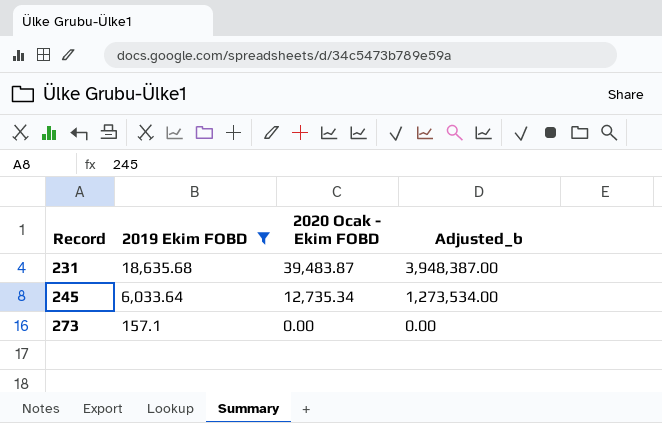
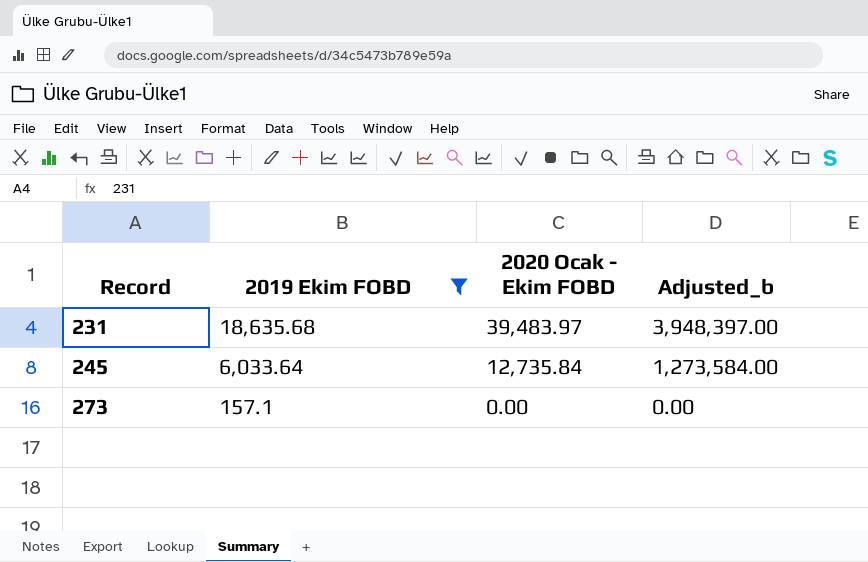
231 | 2020 Ocak - Ekim FOBD: 39,483.87 -> 39,483.97
231 | Adjusted_b: 3,948,387.00 -> 3,948,397.00
245 | 2020 Ocak - Ekim FOBD: 12,735.34 -> 12,735.84
245 | Adjusted_b: 1,273,534.00 -> 1,273,584.00

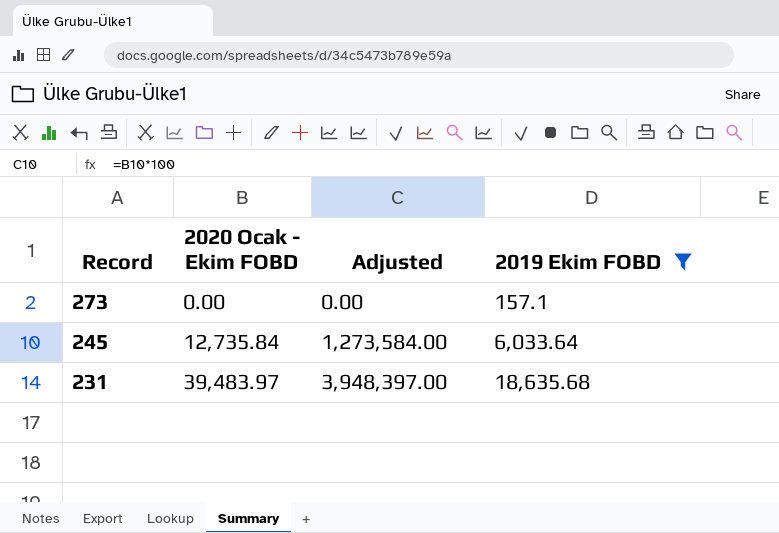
row order: Record ascending -> Record descending
column name: Adjusted_b -> Adjusted
column 2019 Ekim FOBD | position: 2 -> 4

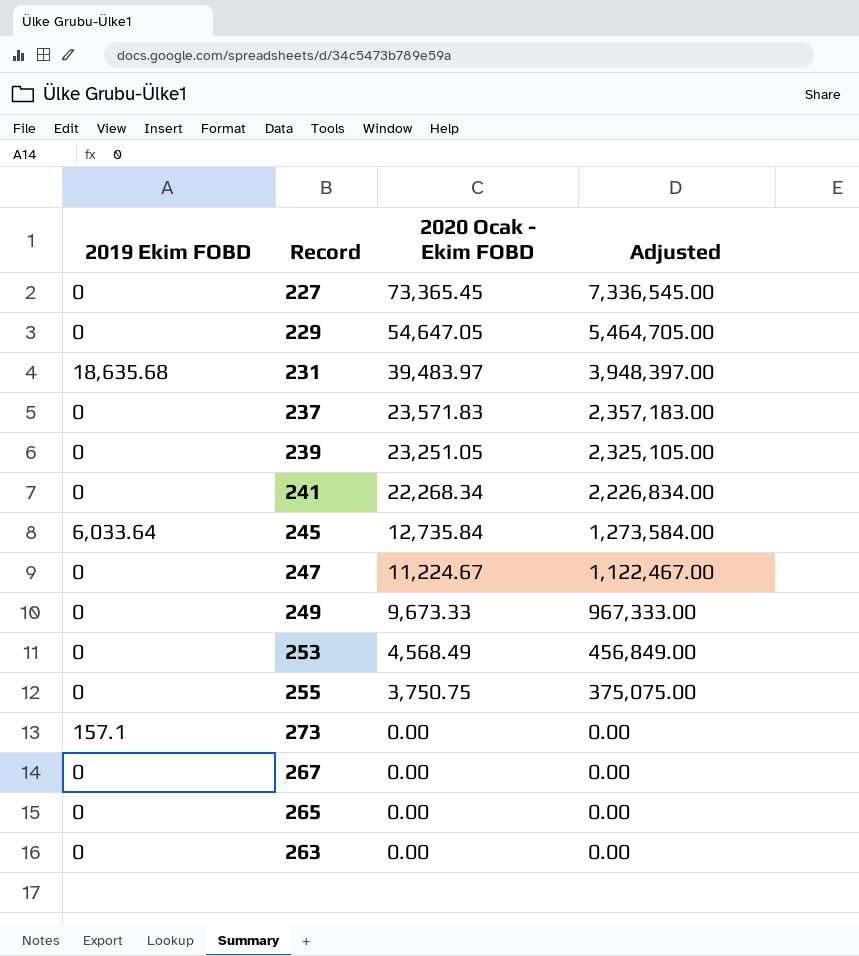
filter: 2019 Ekim FOBD != 0 -> none
row order: Record descending -> 2020 Ocak - Ekim FOBD descending
column 2019 Ekim FOBD | position: 4 -> 1

